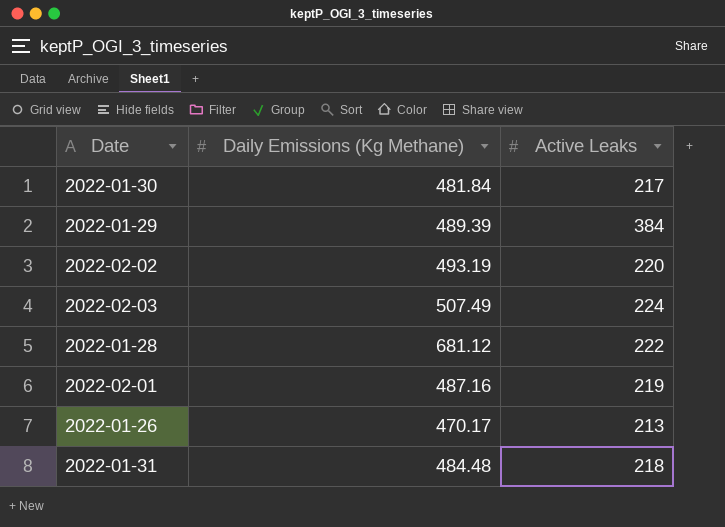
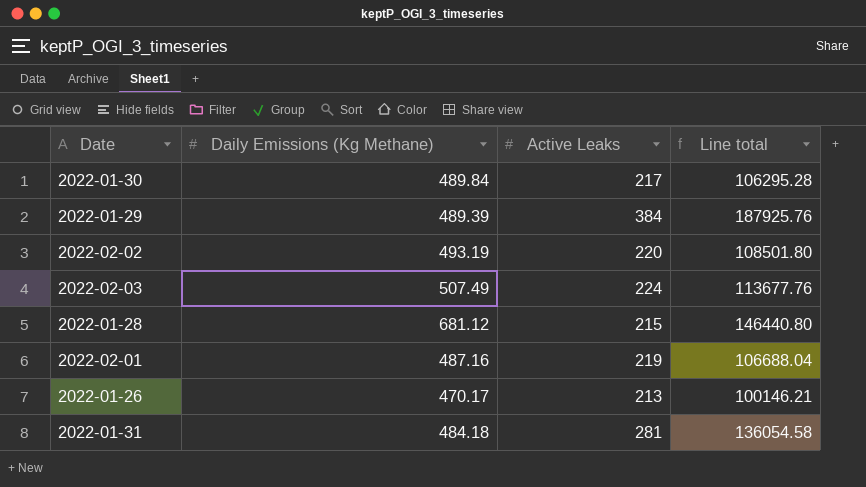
column Line total | formula: none -> [Daily Emissions (Kg Methane)] * [Active Leaks]
2022-01-30 | Daily Emissions (Kg Methane): 481.84 -> 489.84
2022-01-28 | Active Leaks: 222 -> 215
2022-01-31 | Daily Emissions (Kg Methane): 484.48 -> 484.18
2022-01-31 | Active Leaks: 218 -> 281

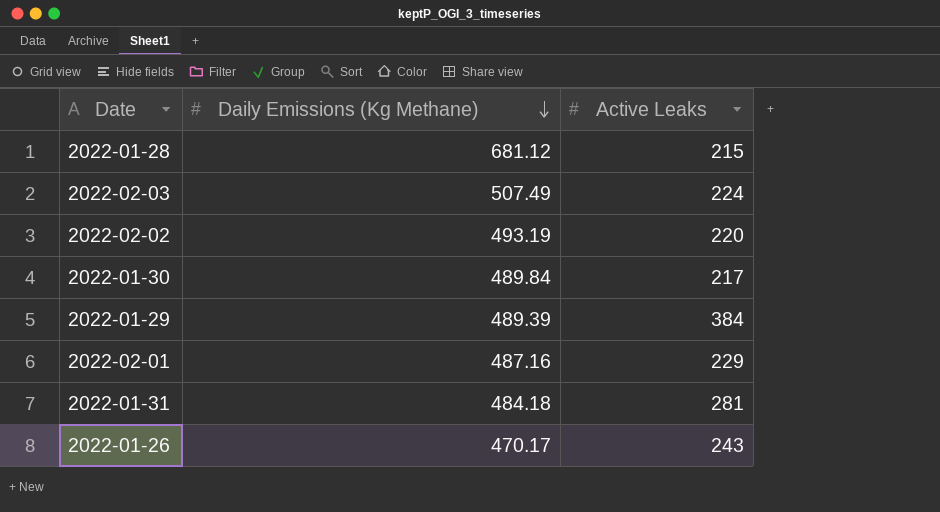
row order: none -> Daily Emissions (Kg Methane) descending
column Line total | formula: [Daily Emissions (Kg Methane)] * [Active Leaks] -> none
2022-02-01 | Active Leaks: 219 -> 229
2022-01-26 | Active Leaks: 213 -> 243

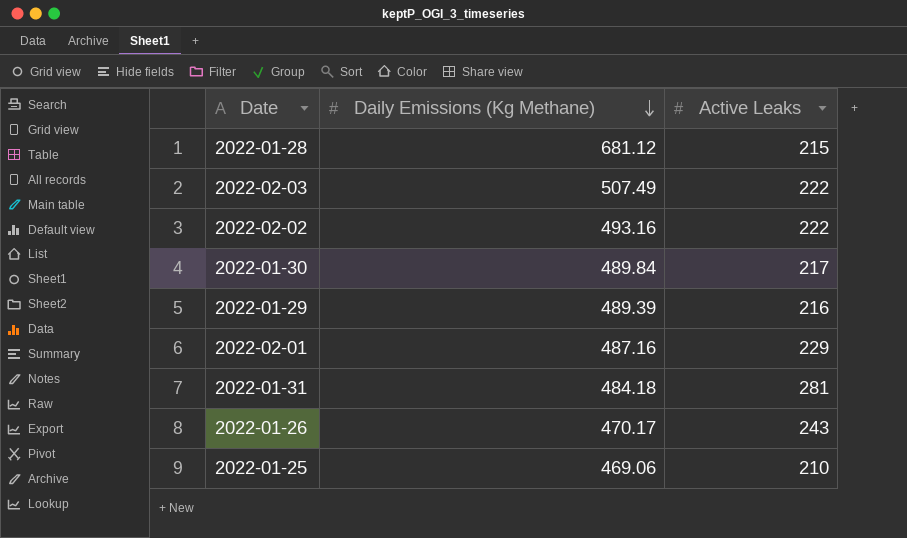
2022-02-03 | Active Leaks: 224 -> 222
2022-02-02 | Daily Emissions (Kg Methane): 493.19 -> 493.16
2022-02-02 | Active Leaks: 220 -> 222
2022-01-29 | Active Leaks: 384 -> 216
row 2022-01-25: none -> 469.06 | 210

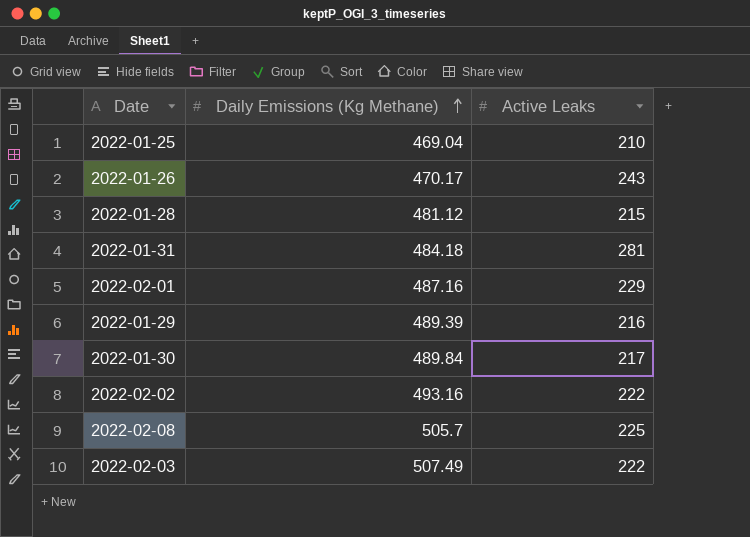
row order: Daily Emissions (Kg Methane) descending -> Daily Emissions (Kg Methane) ascending
2022-01-25 | Daily Emissions (Kg Methane): 469.06 -> 469.04
2022-01-28 | Daily Emissions (Kg Methane): 681.12 -> 481.12
row 2022-02-08: none -> 505.7 | 225

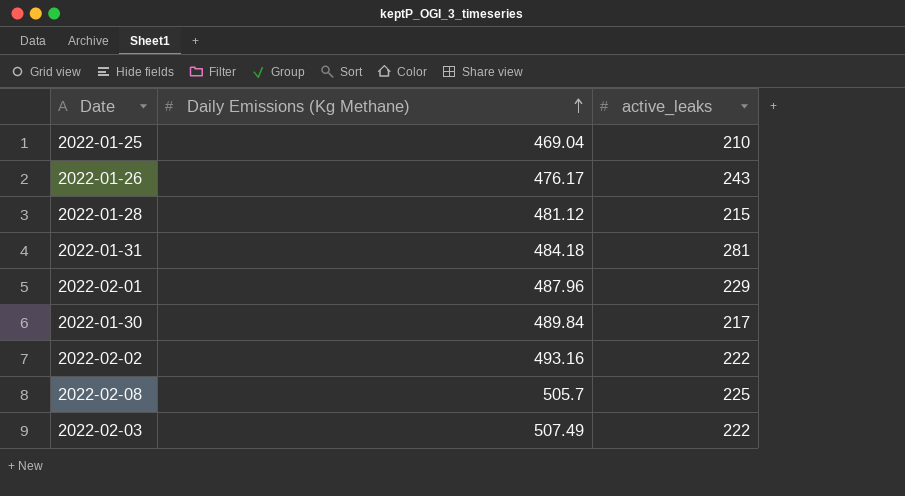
column name: Active Leaks -> active_leaks
row 2022-01-29: 489.39 | 216 -> none
2022-01-26 | Daily Emissions (Kg Methane): 470.17 -> 476.17
2022-02-01 | Daily Emissions (Kg Methane): 487.16 -> 487.96

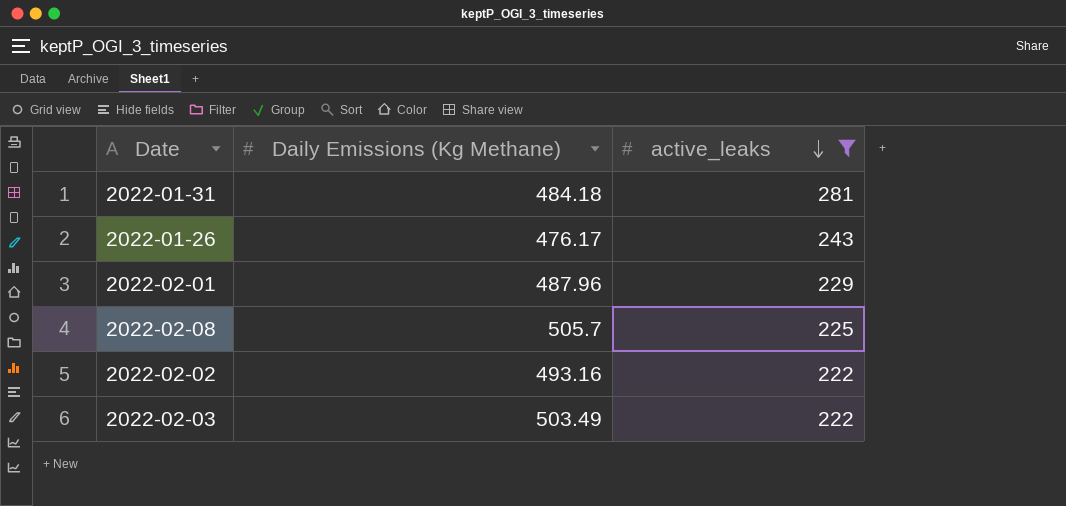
filter: none -> active_leaks >= 222
row order: Daily Emissions (Kg Methane) ascending -> active_leaks descending
2022-02-03 | Daily Emissions (Kg Methane): 507.49 -> 503.49

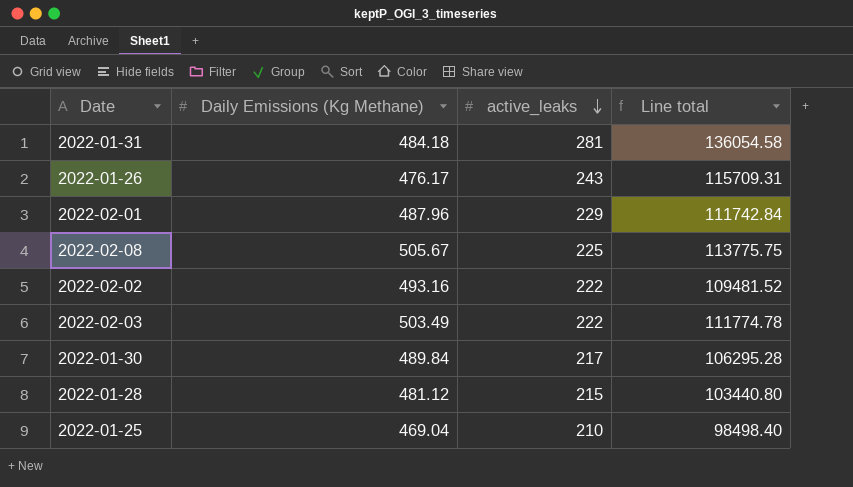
filter: active_leaks >= 222 -> none
column Line total | formula: none -> [Daily Emissions (Kg Methane)] * [active_leaks]
2022-02-08 | Daily Emissions (Kg Methane): 505.7 -> 505.67

